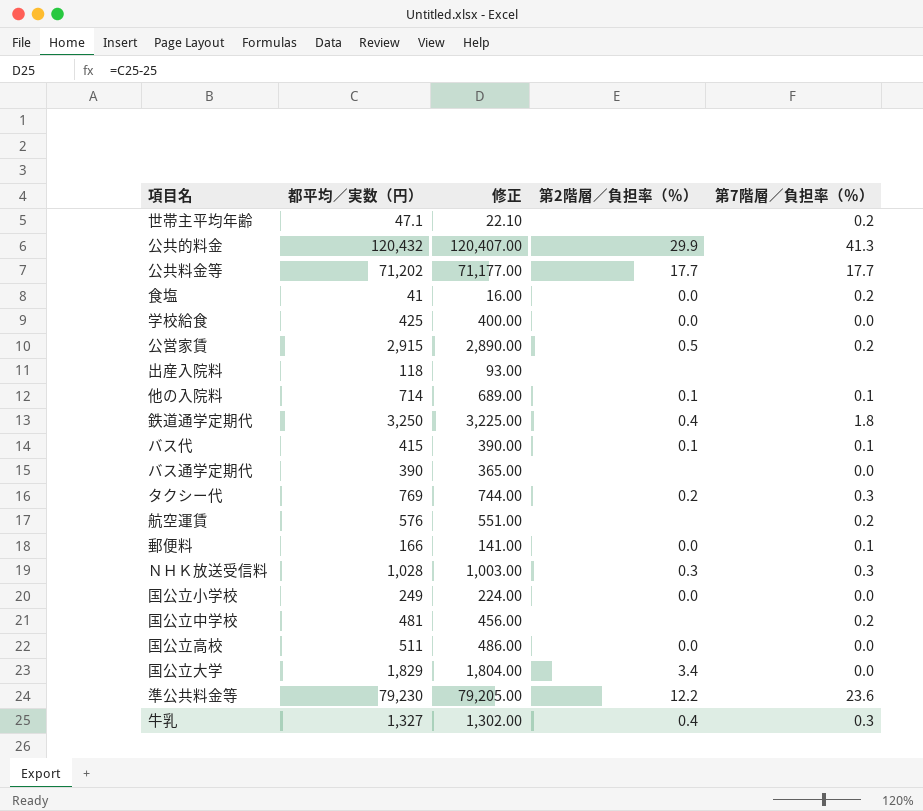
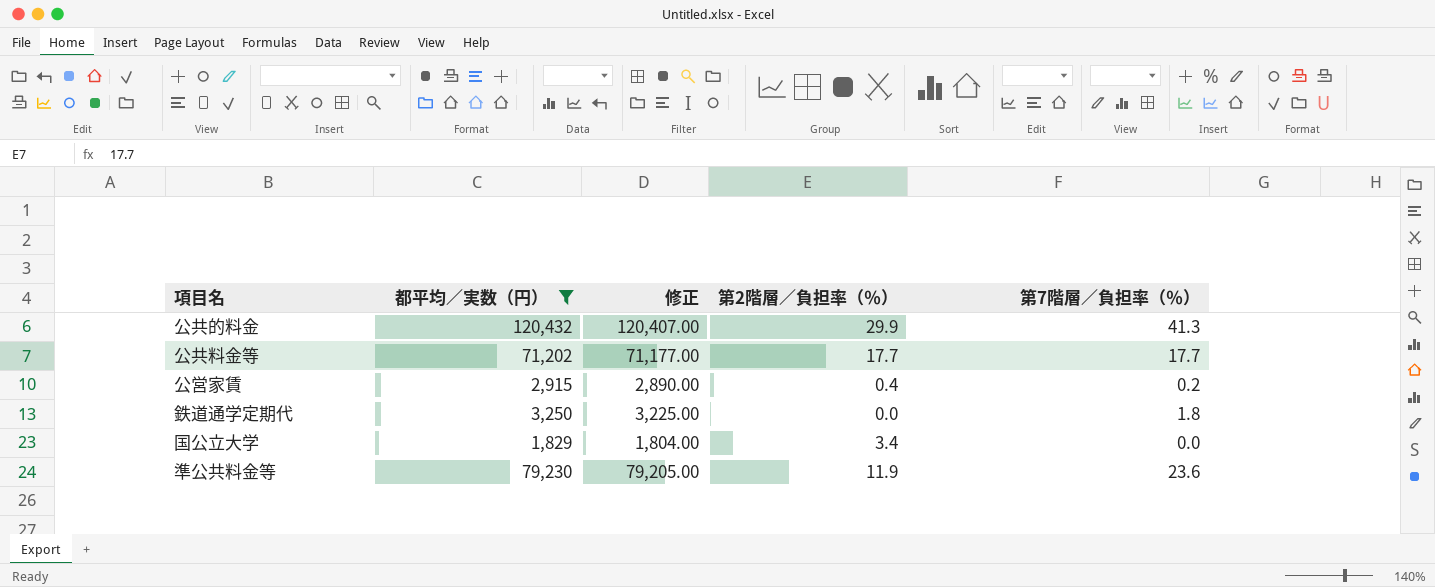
filter: none -> 都平均／実数（円） >= 1,829
公営家賃 | 第2階層／負担率（％）: 0.5 -> 0.4
鉄道通学定期代 | 第2階層／負担率（％）: 0.4 -> 0.0
準公共料金等 | 第2階層／負担率（％）: 12.2 -> 11.9

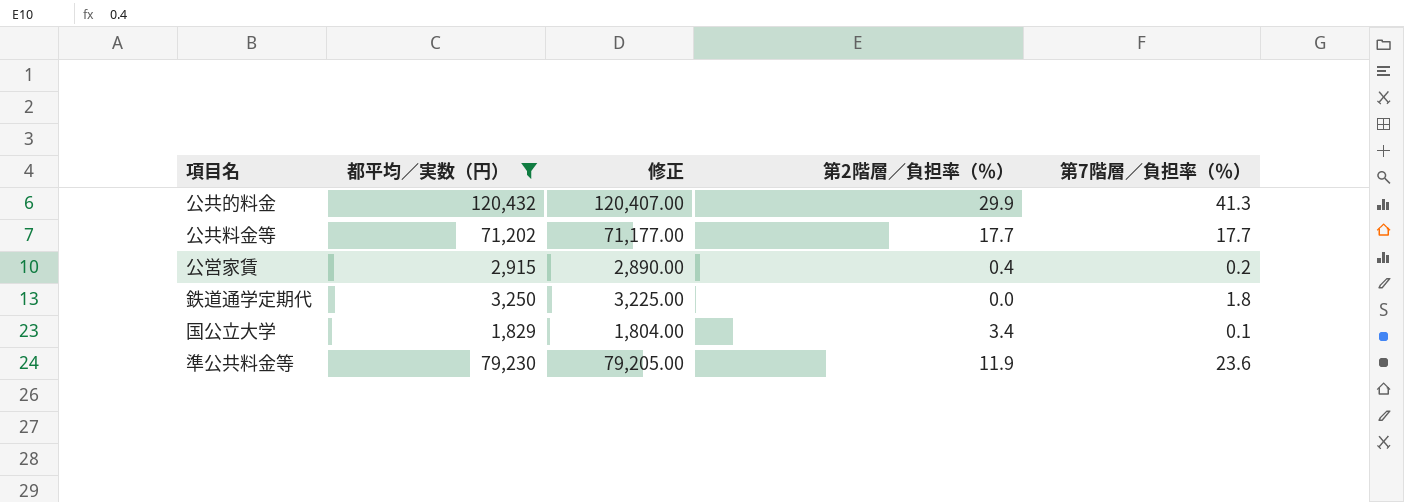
国公立大学 | 第7階層／負担率（％）: 0.0 -> 0.1

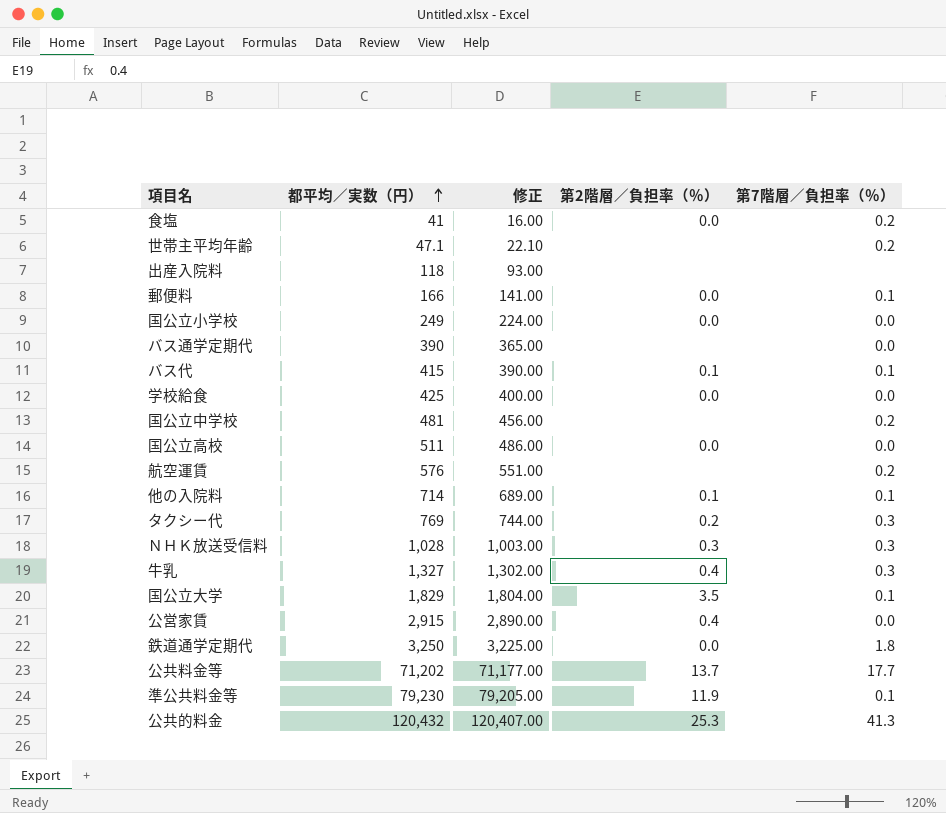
filter: 都平均／実数（円） >= 1,829 -> none
row order: none -> 都平均／実数（円） ascending
国公立大学 | 第2階層／負担率（％）: 3.4 -> 3.5
公営家賃 | 第7階層／負担率（％）: 0.2 -> 0.0
公共料金等 | 第2階層／負担率（％）: 17.7 -> 13.7
準公共料金等 | 第7階層／負担率（％）: 23.6 -> 0.1
公共的料金 | 第2階層／負担率（％）: 29.9 -> 25.3

